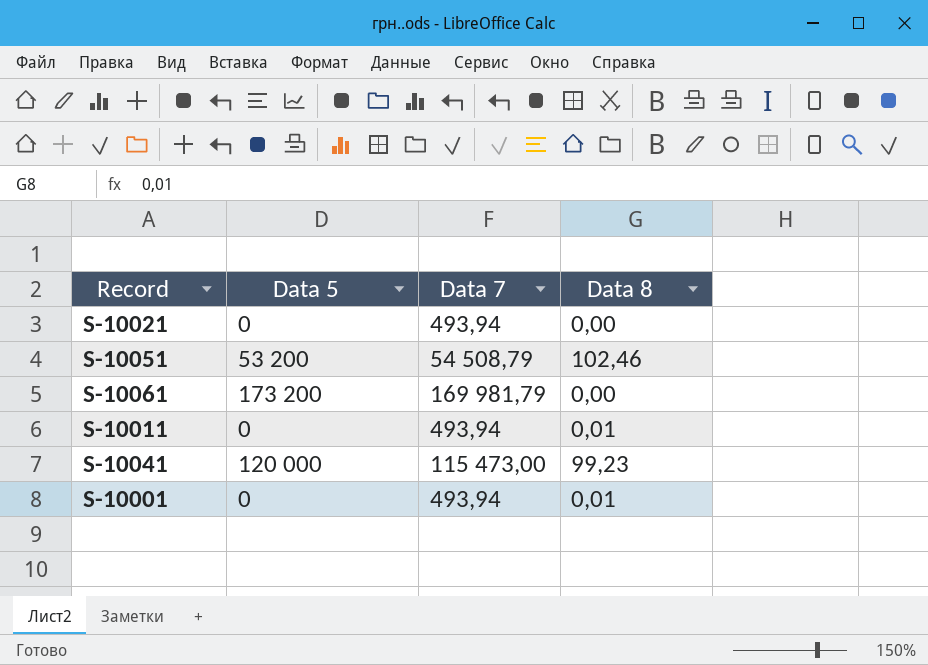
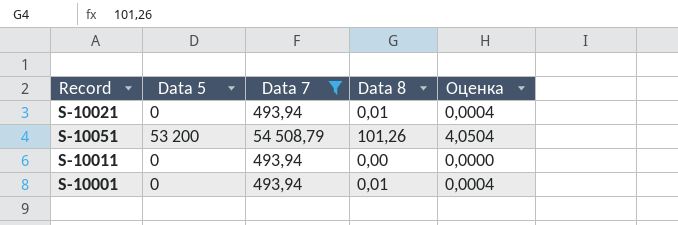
filter: none -> Data 7 <= 54 508,79
column Оценка | formula: none -> [Data 8] * 0,04
S-10021 | Data 8: 0,00 -> 0,01
S-10051 | Data 8: 102,46 -> 101,26
S-10011 | Data 8: 0,01 -> 0,00

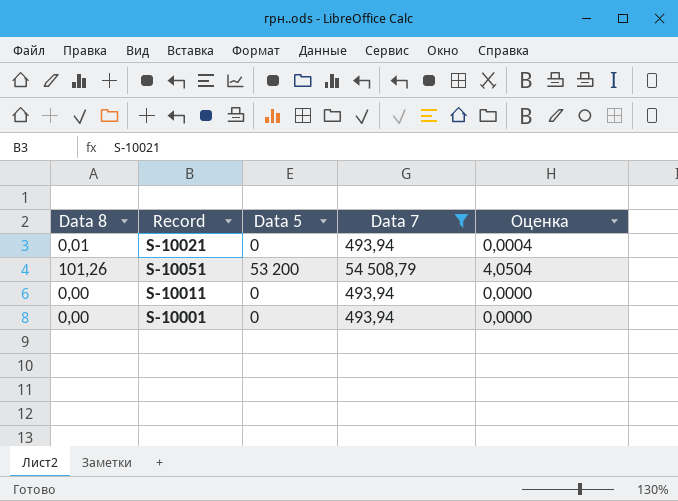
column Data 8 | position: 4 -> 1
S-10001 | Data 8: 0,01 -> 0,00
S-10001 | Оценка: 0,0004 -> 0,0000

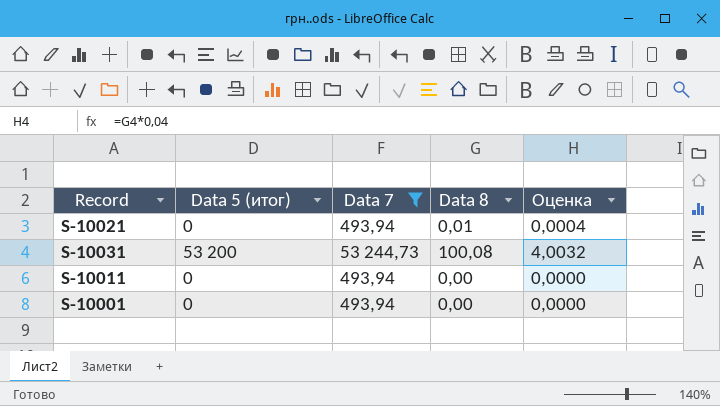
column name: Data 5 -> Data 5 (итог)
column Data 8 | position: 1 -> 4
row S-10051: 101,26 | 53 200 | 54 508,79 | 4,0504 -> none
row S-10031: none -> 53 200 | 53 244,73 | 100,08 | 4,0032

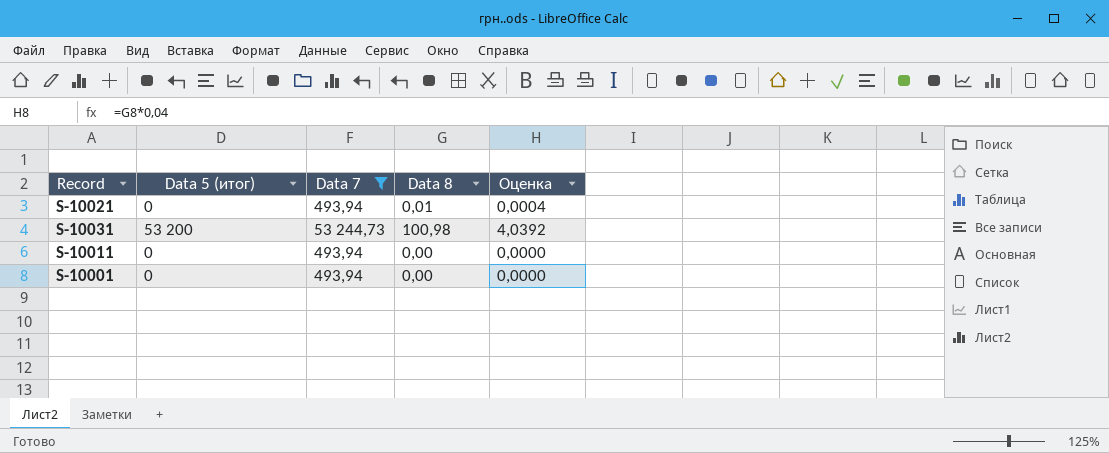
S-10031 | Data 8: 100,08 -> 100,98
S-10031 | Оценка: 4,0032 -> 4,0392

